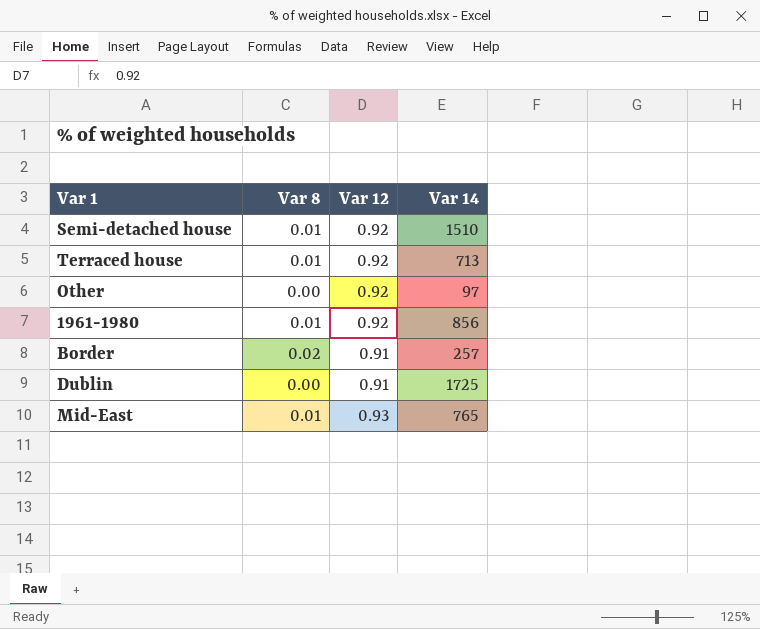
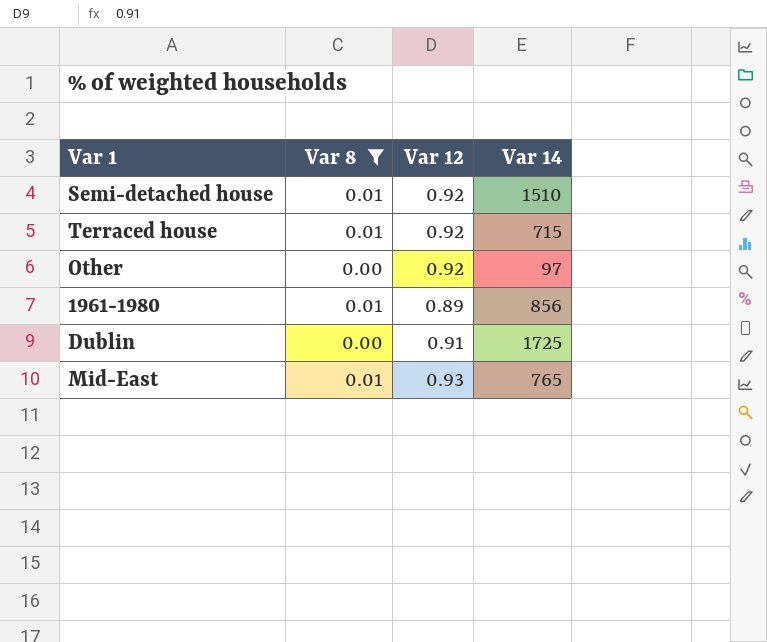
filter: none -> Var 8 != 0.02
Terraced house | Var 14: 713 -> 715
1961-1980 | Var 12: 0.92 -> 0.89

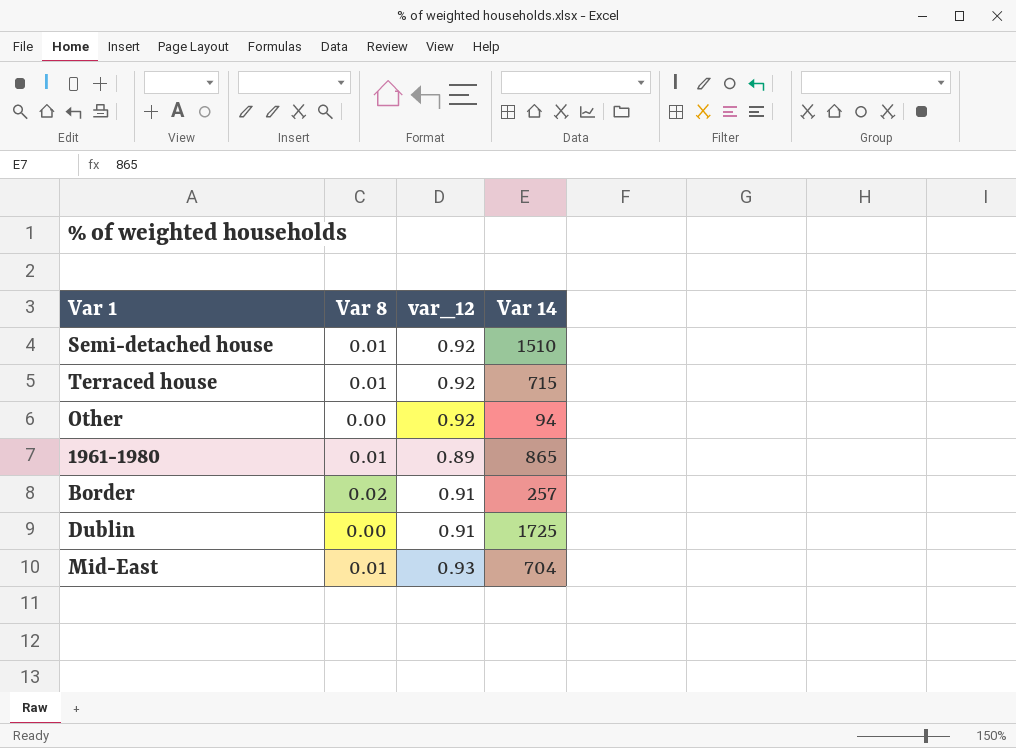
filter: Var 8 != 0.02 -> none
column name: Var 12 -> var_12
Other | Var 14: 97 -> 94
1961-1980 | Var 14: 856 -> 865
Mid-East | Var 14: 765 -> 704

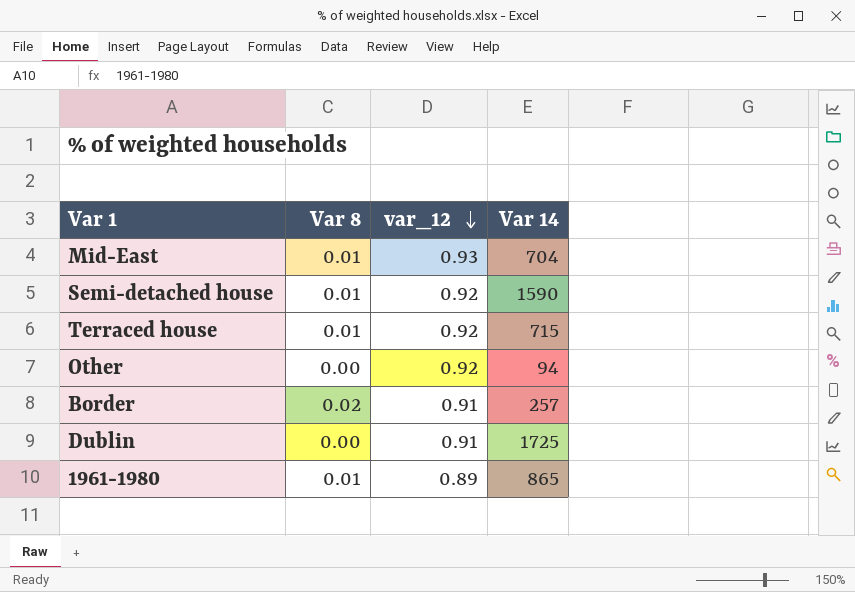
row order: none -> var_12 descending
Semi-detached house | Var 14: 1510 -> 1590

